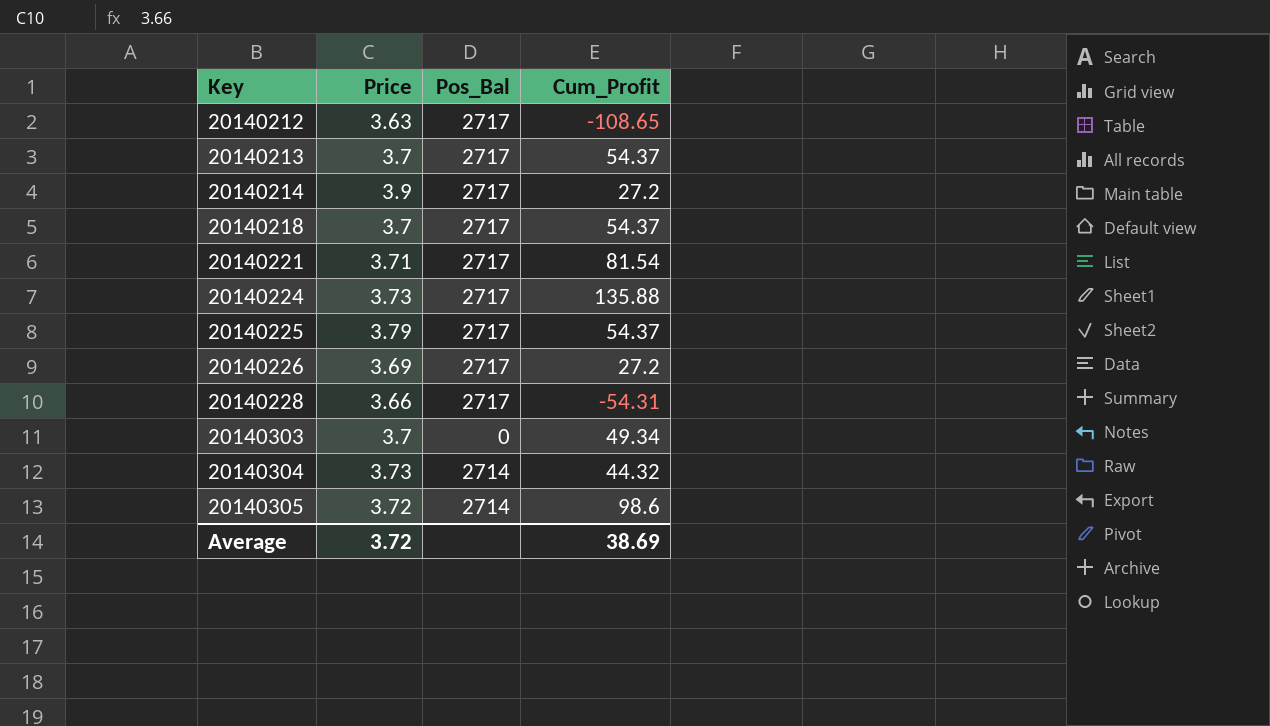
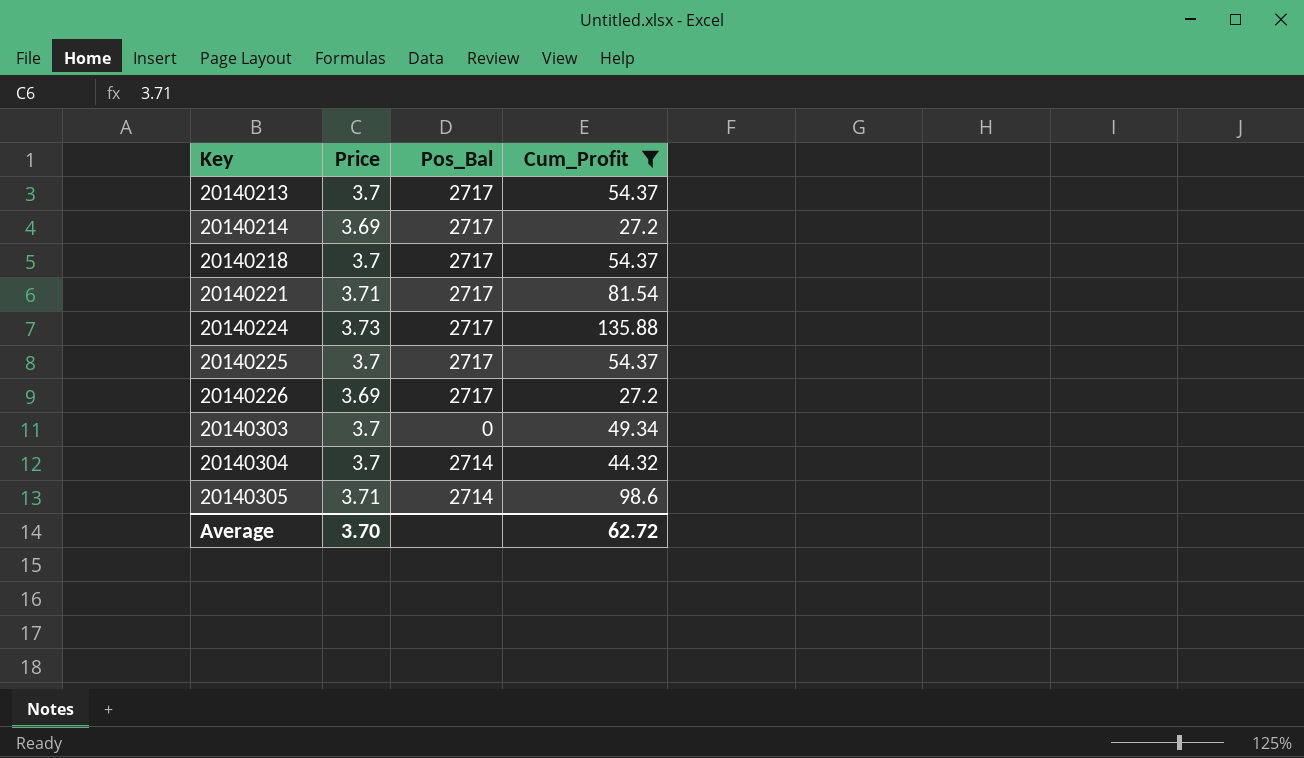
filter: none -> Cum_Profit >= 27.2
20140214 | Price: 3.9 -> 3.69
20140225 | Price: 3.79 -> 3.7
20140304 | Price: 3.73 -> 3.7
20140305 | Price: 3.72 -> 3.71
Average | Price: 3.72 -> 3.70
Average | Cum_Profit: 38.69 -> 62.72

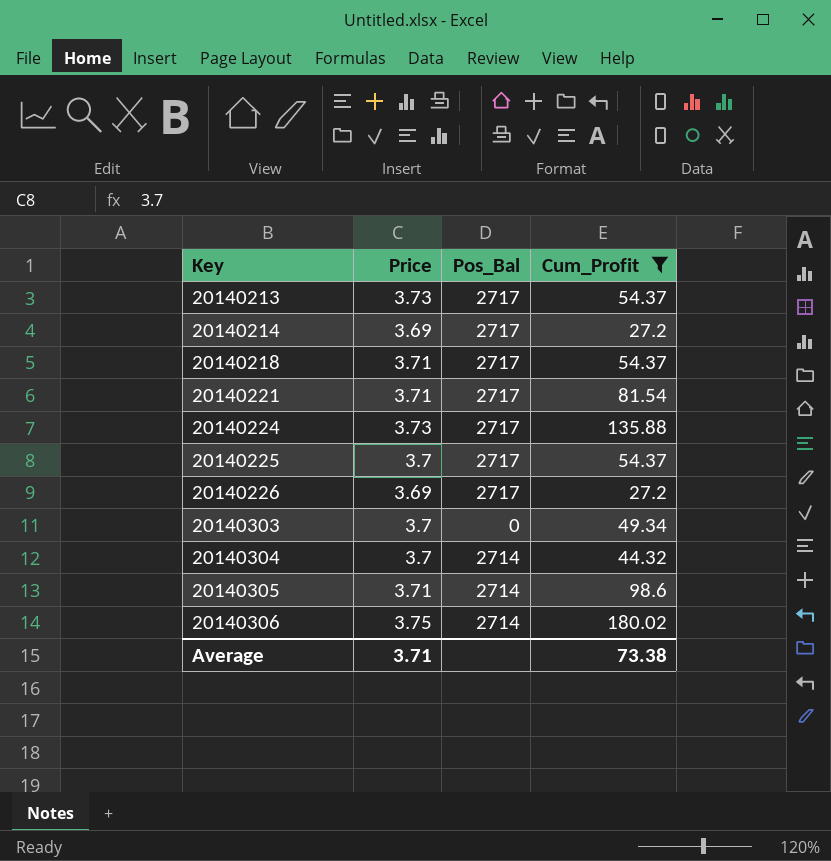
20140213 | Price: 3.7 -> 3.73
20140218 | Price: 3.7 -> 3.71
row 20140306: none -> 3.75 | 2714 | 180.02
Average | Price: 3.70 -> 3.71
Average | Cum_Profit: 62.72 -> 73.38

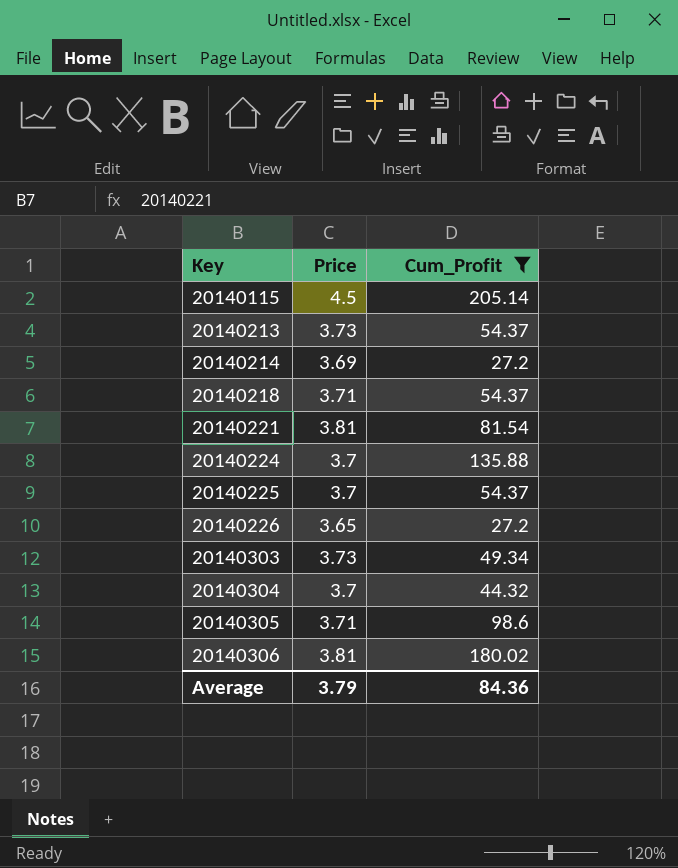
column Pos_Bal | position: 3 -> none
row 20140115: none -> 4.5 | 205.14
20140221 | Price: 3.71 -> 3.81
20140224 | Price: 3.73 -> 3.7
20140226 | Price: 3.69 -> 3.65
20140303 | Price: 3.7 -> 3.73
20140306 | Price: 3.75 -> 3.81
Average | Price: 3.71 -> 3.79
Average | Cum_Profit: 73.38 -> 84.36

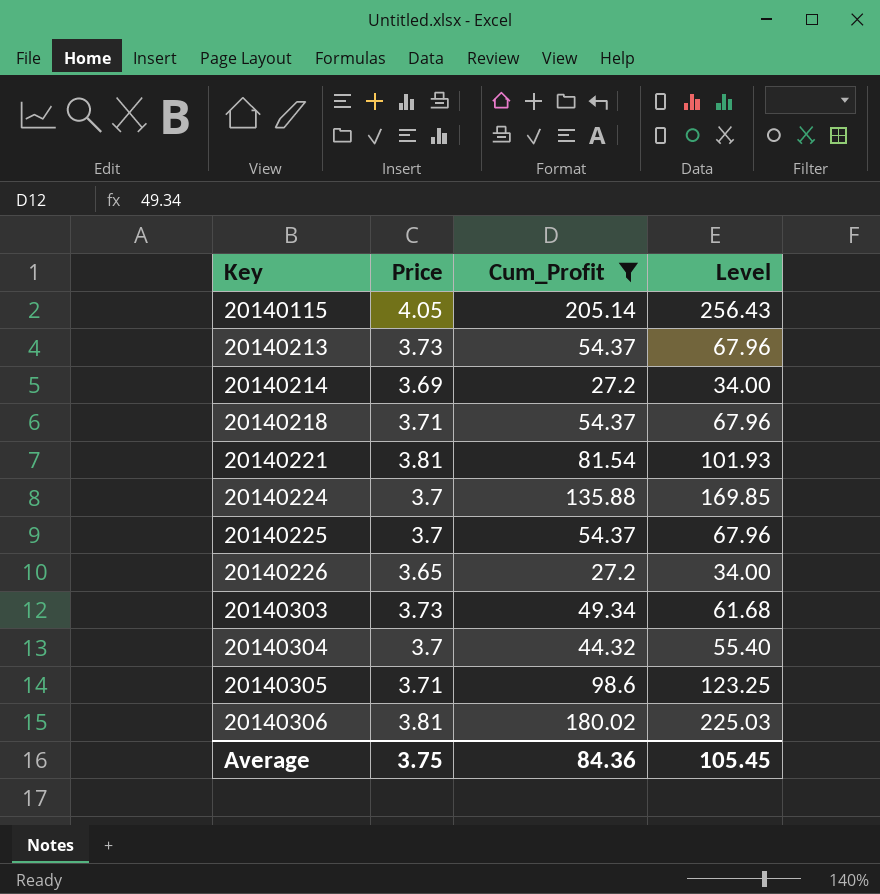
column Level | formula: none -> [Cum_Profit] * 1.25
20140115 | Price: 4.5 -> 4.05
Average | Price: 3.79 -> 3.75

